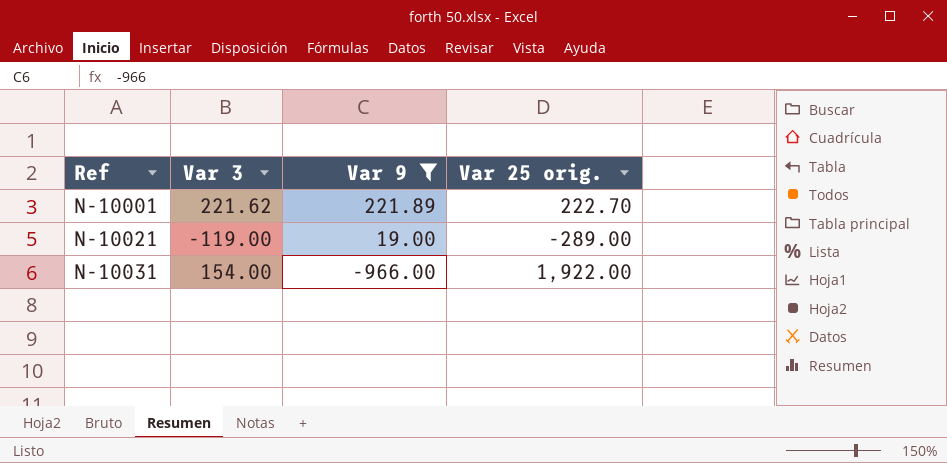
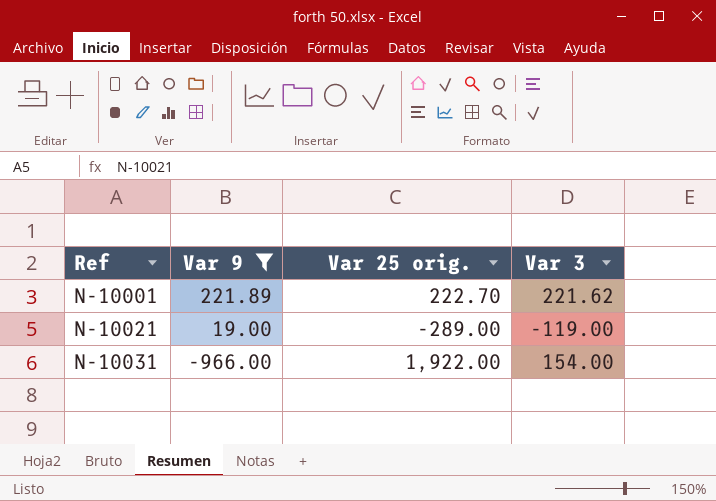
column Var 3 | position: 2 -> 4

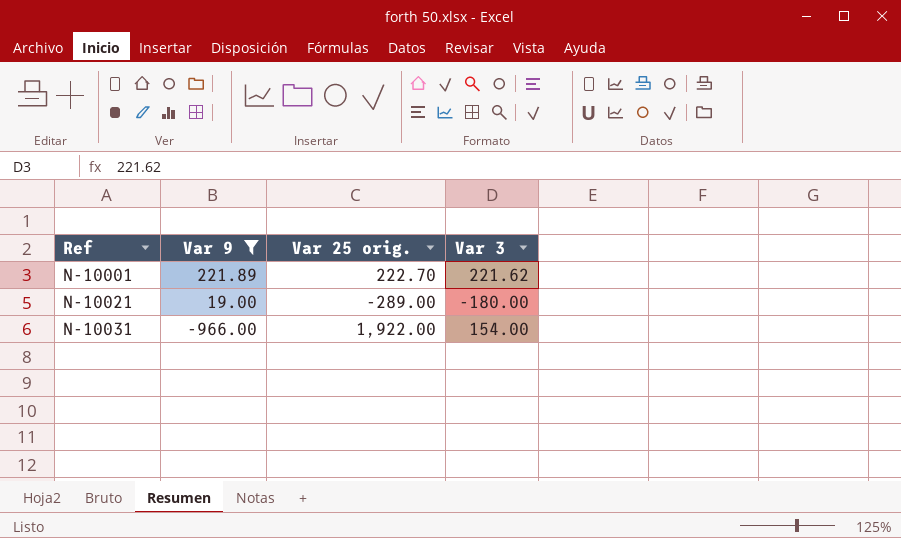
N-10021 | Var 3: -119.00 -> -180.00

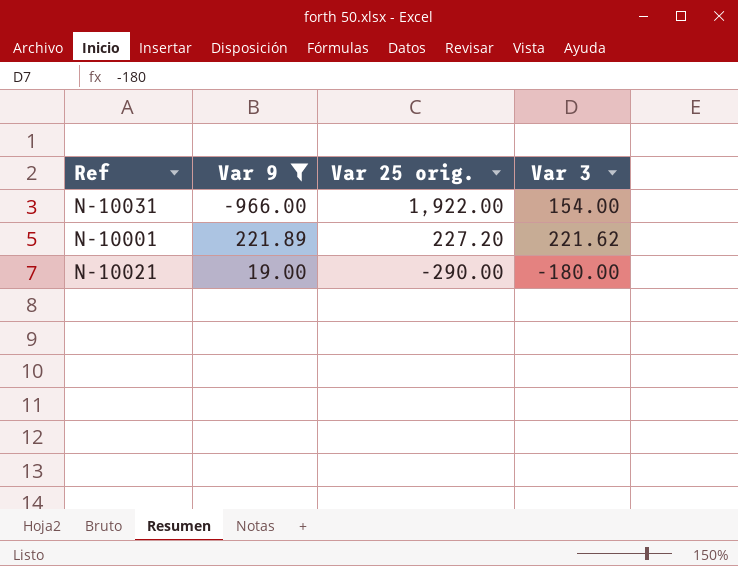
row order: Ref ascending -> Var 25 orig. descending
N-10001 | Var 25 orig.: 222.70 -> 227.20
N-10021 | Var 25 orig.: -289.00 -> -290.00

